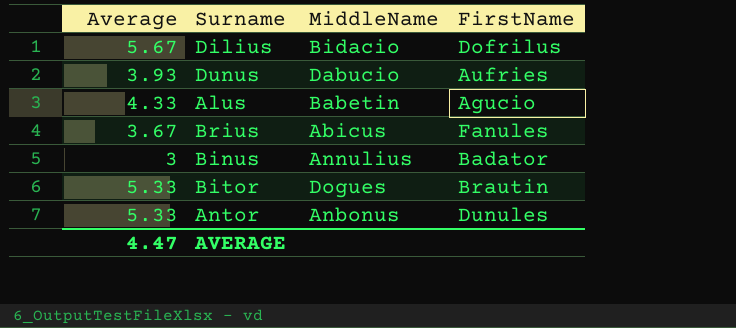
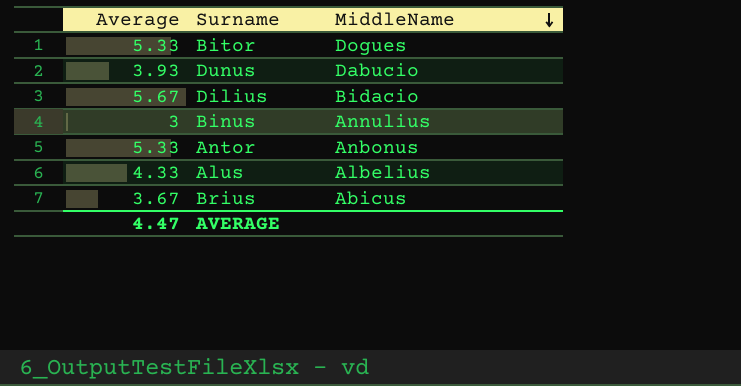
row order: none -> MiddleName descending
column FirstName | position: 4 -> none
Alus | MiddleName: Babetin -> Albelius

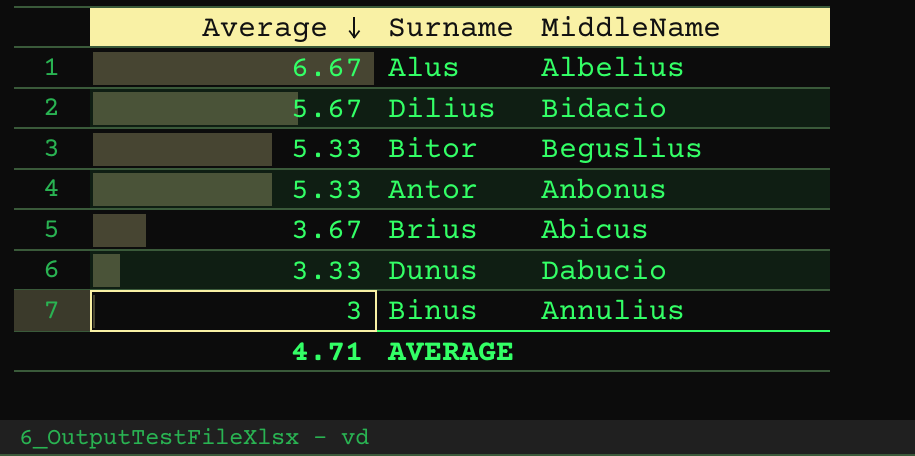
row order: MiddleName descending -> Average descending
Alus | Average: 4.33 -> 6.67
Bitor | MiddleName: Dogues -> Beguslius
Dunus | Average: 3.93 -> 3.33
AVERAGE | Average: 4.47 -> 4.71

